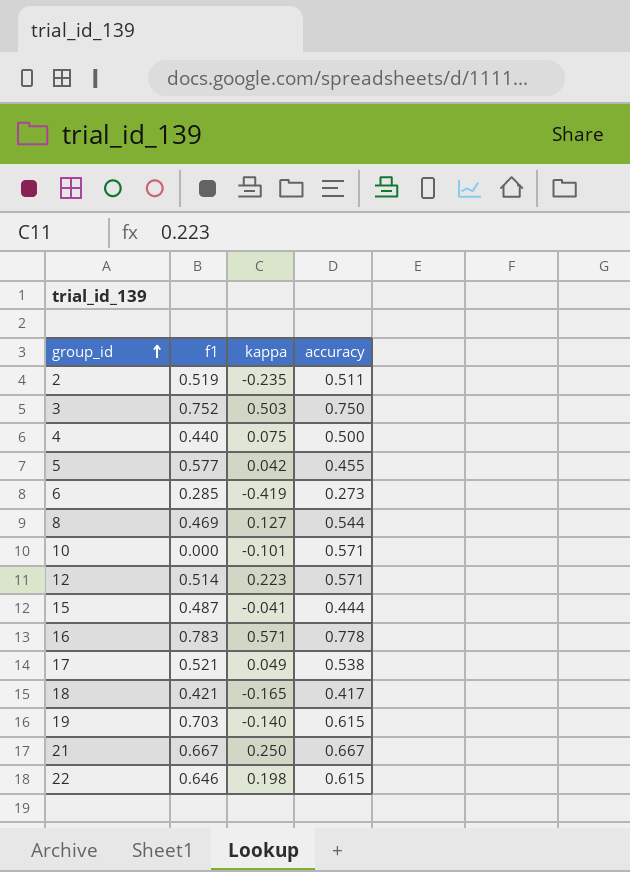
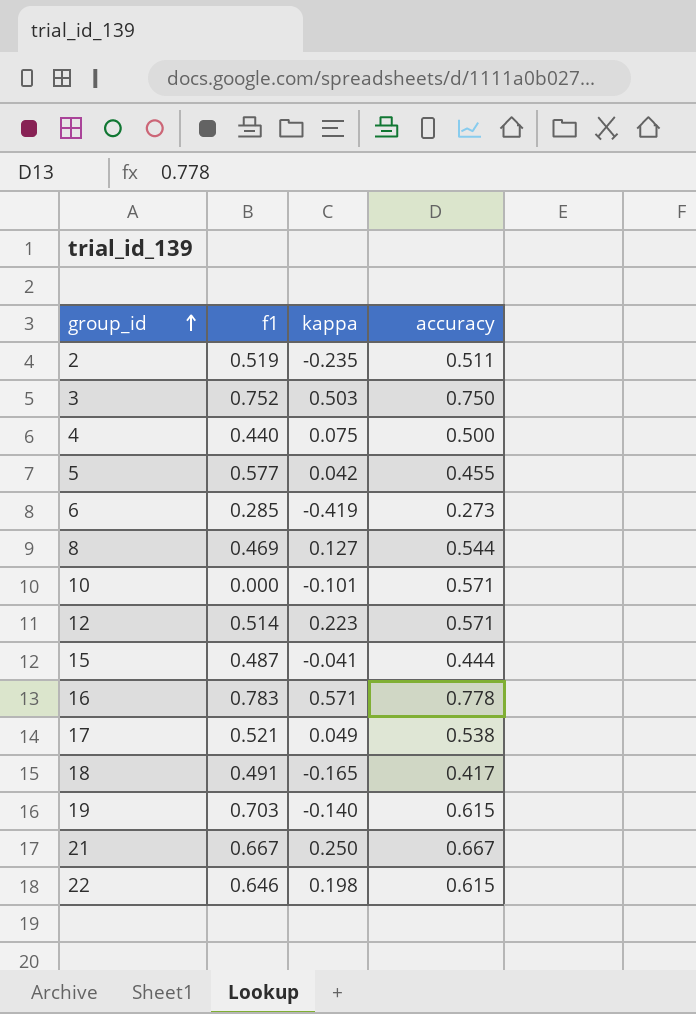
18 | f1: 0.421 -> 0.491

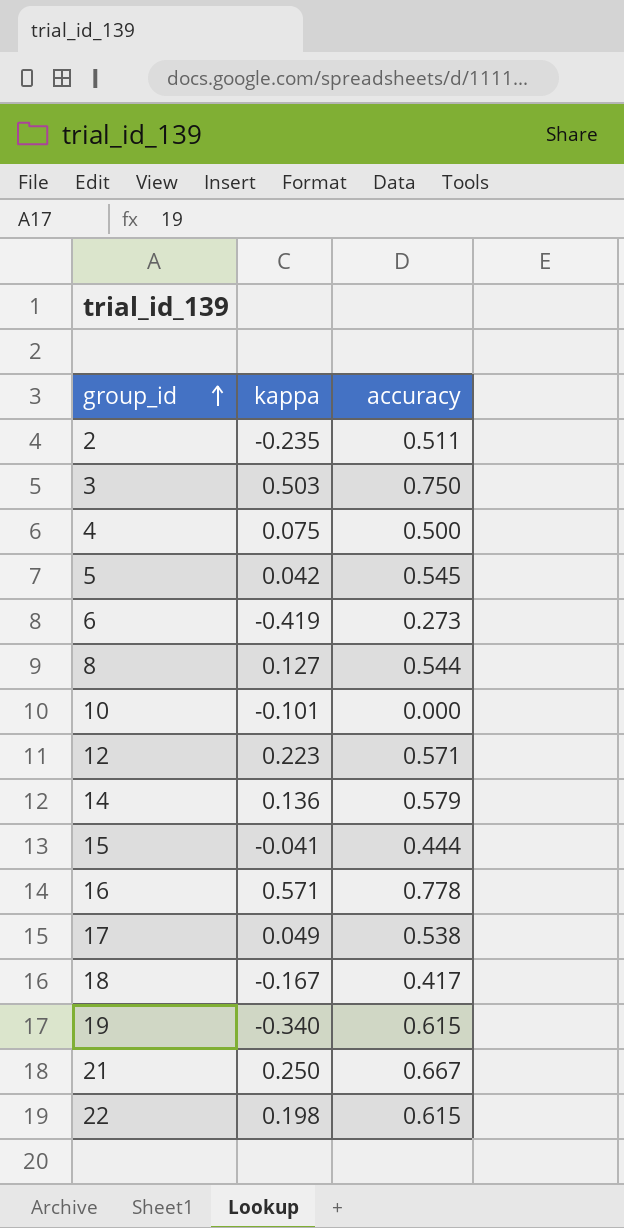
column f1 | position: 2 -> none
5 | accuracy: 0.455 -> 0.545
10 | accuracy: 0.571 -> 0.000
row 14: none -> 0.136 | 0.579
18 | kappa: -0.165 -> -0.167
19 | kappa: -0.140 -> -0.340

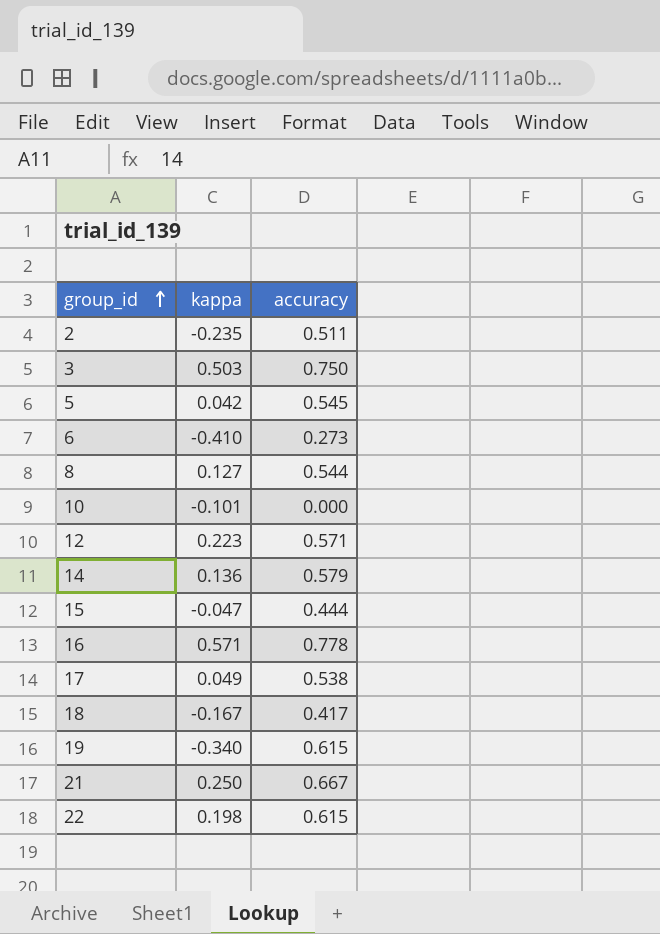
row 4: 0.075 | 0.500 -> none
6 | kappa: -0.419 -> -0.410
15 | kappa: -0.041 -> -0.047

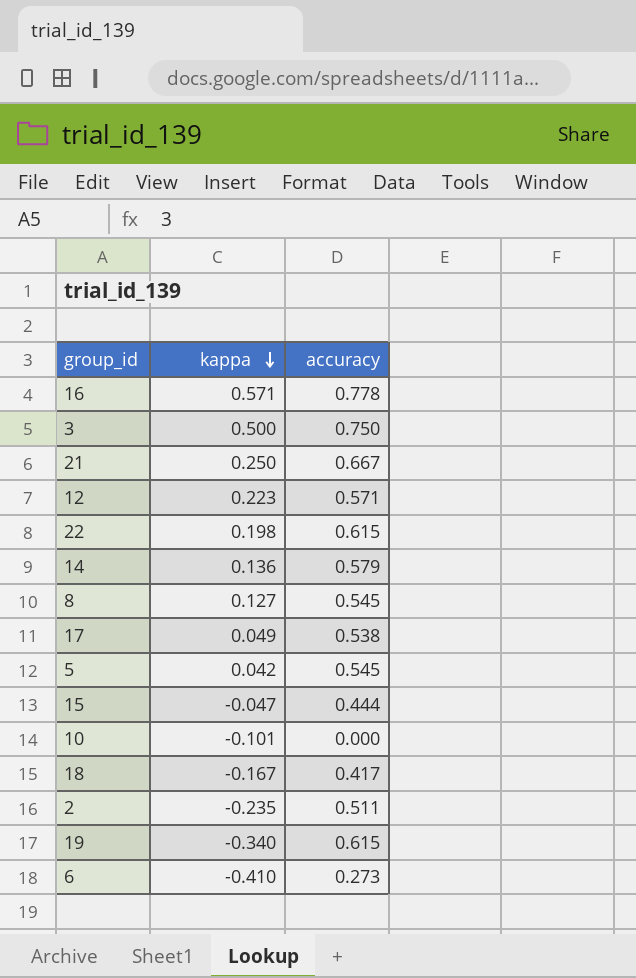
row order: group_id ascending -> kappa descending
3 | kappa: 0.503 -> 0.500
8 | accuracy: 0.544 -> 0.545

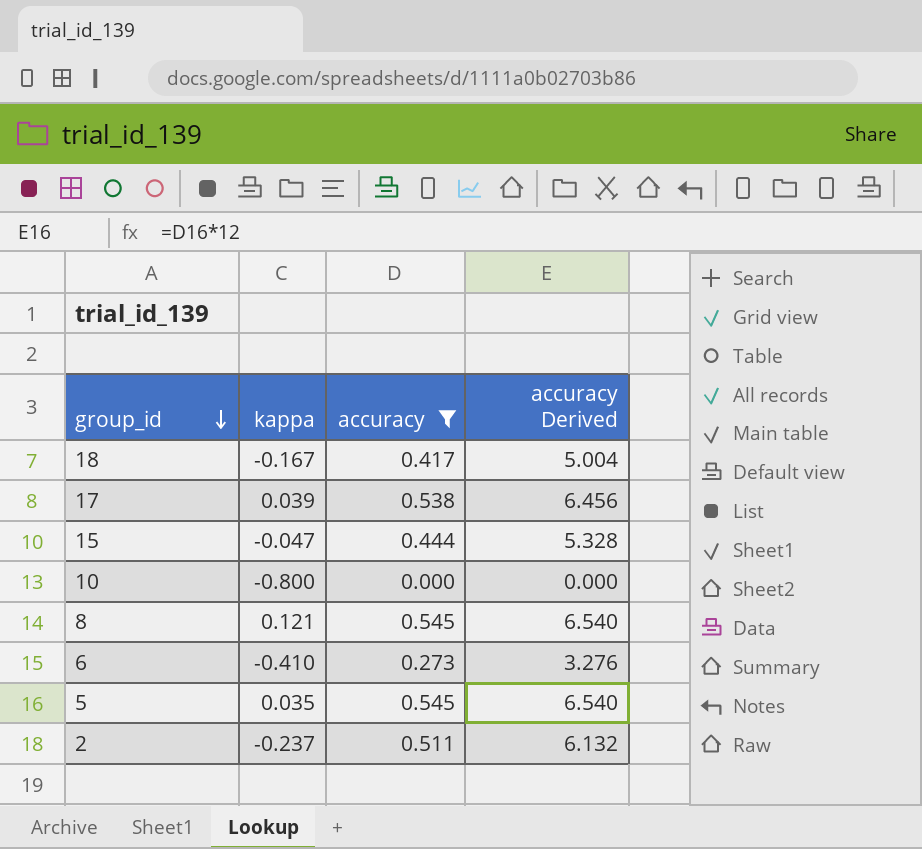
filter: none -> accuracy <= 0.545
row order: kappa descending -> group_id descending
column accuracy Derived | formula: none -> [accuracy] * 12
17 | kappa: 0.049 -> 0.039
10 | kappa: -0.101 -> -0.800
8 | kappa: 0.127 -> 0.121
5 | kappa: 0.042 -> 0.035
2 | kappa: -0.235 -> -0.237

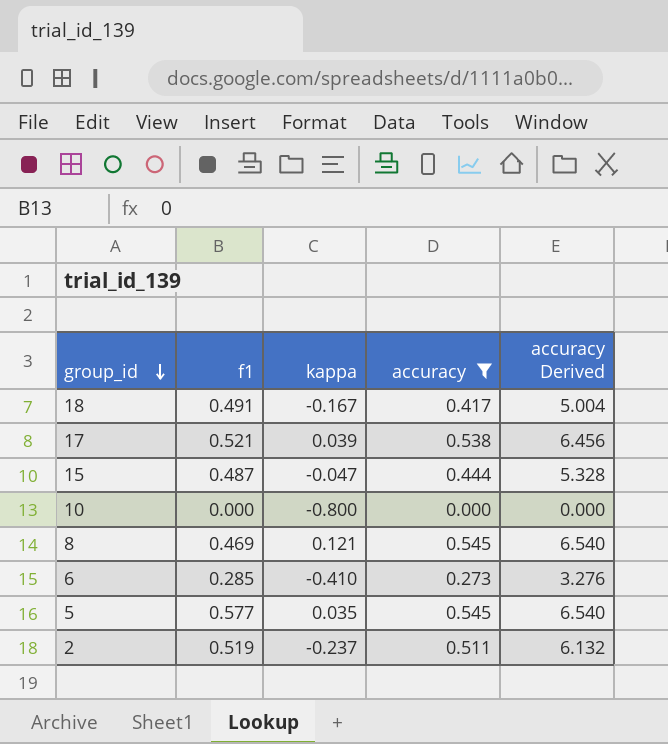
column f1 | position: none -> 2

